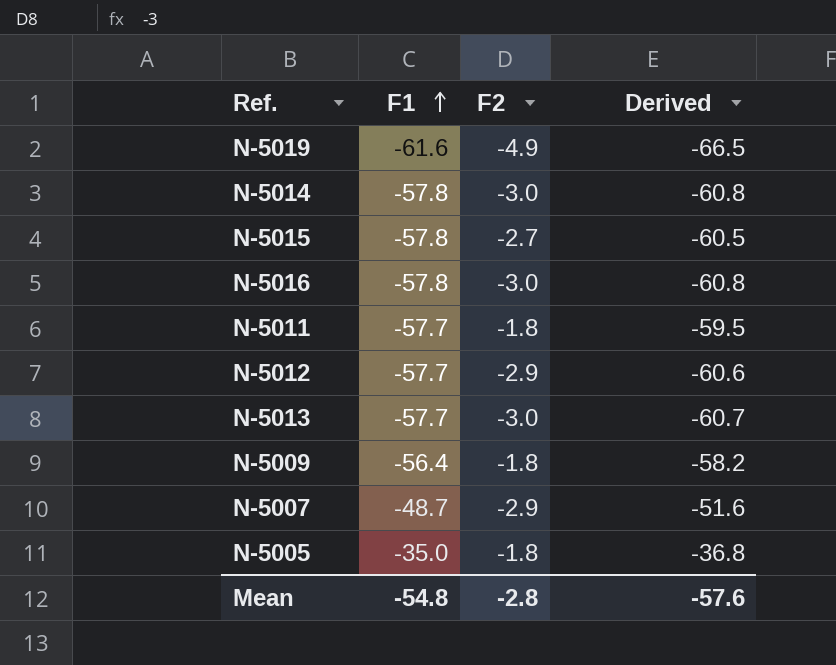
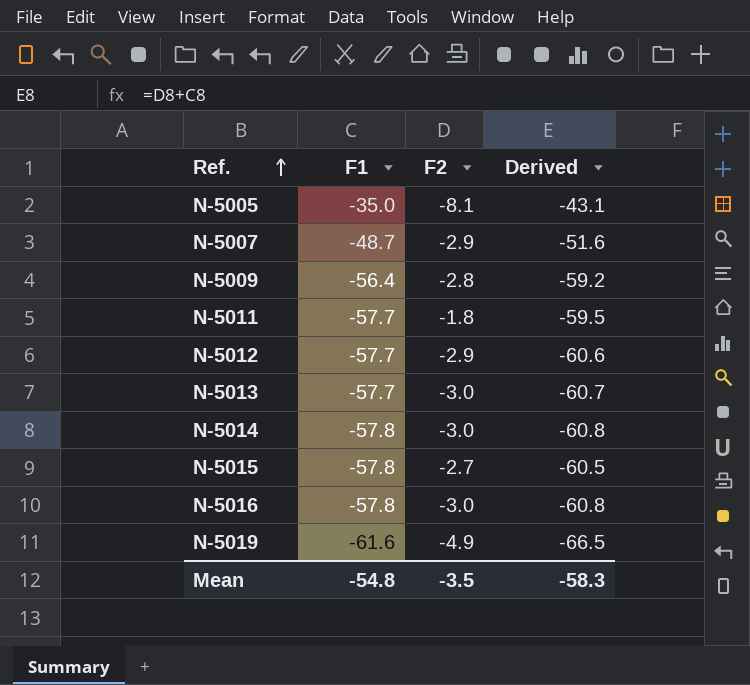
row order: F1 ascending -> Ref. ascending
N-5005 | F2: -1.8 -> -8.1
N-5005 | Derived: -36.8 -> -43.1
N-5009 | F2: -1.8 -> -2.8
N-5009 | Derived: -58.2 -> -59.2
Mean | F2: -2.8 -> -3.5
Mean | Derived: -57.6 -> -58.3

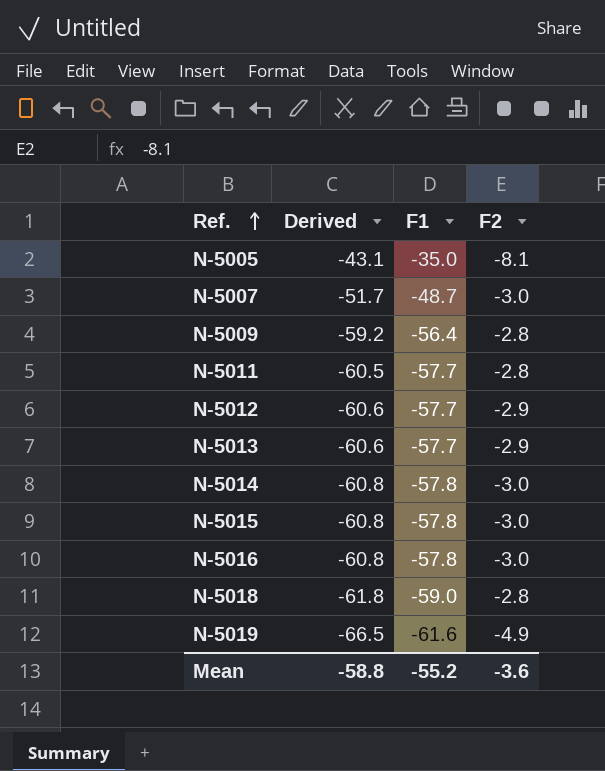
column Derived | position: 4 -> 2
N-5007 | Derived: -51.6 -> -51.7
N-5007 | F2: -2.9 -> -3.0
N-5011 | Derived: -59.5 -> -60.5
N-5011 | F2: -1.8 -> -2.8
N-5013 | Derived: -60.7 -> -60.6
N-5013 | F2: -3.0 -> -2.9
N-5015 | Derived: -60.5 -> -60.8
N-5015 | F2: -2.7 -> -3.0
row N-5018: none -> -61.8 | -59.0 | -2.8
Mean | Derived: -58.3 -> -58.8
Mean | F1: -54.8 -> -55.2
Mean | F2: -3.5 -> -3.6

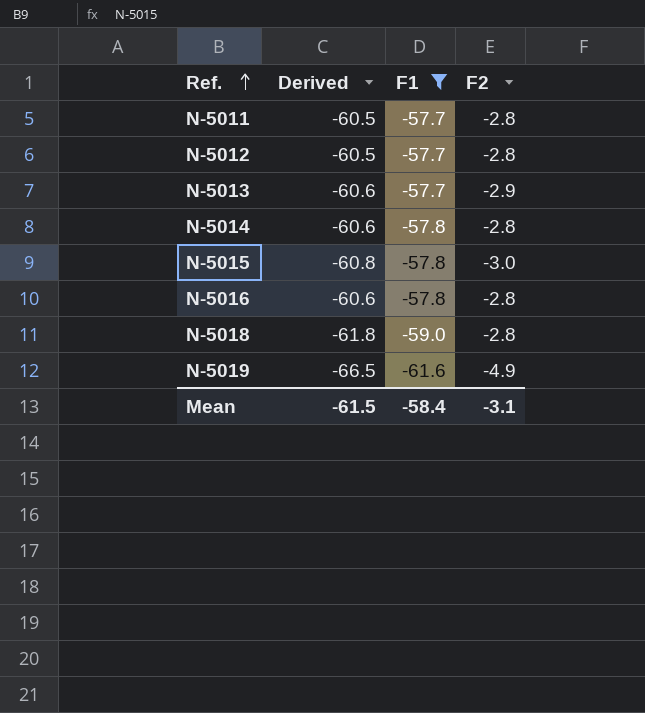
filter: none -> F1 <= -57.7
N-5012 | Derived: -60.6 -> -60.5
N-5012 | F2: -2.9 -> -2.8
N-5014 | Derived: -60.8 -> -60.6
N-5014 | F2: -3.0 -> -2.8
N-5016 | Derived: -60.8 -> -60.6
N-5016 | F2: -3.0 -> -2.8
Mean | Derived: -58.8 -> -61.5
Mean | F1: -55.2 -> -58.4
Mean | F2: -3.6 -> -3.1

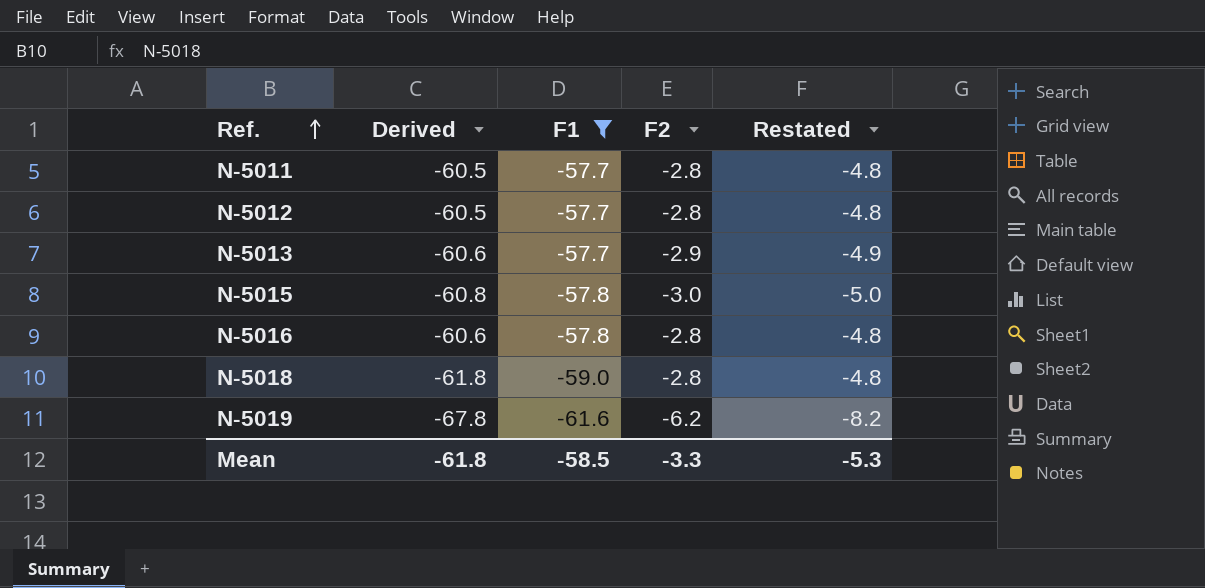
column Restated | formula: none -> [F2] - 2
row N-5014: -60.6 | -57.8 | -2.8 -> none
N-5019 | Derived: -66.5 -> -67.8
N-5019 | F2: -4.9 -> -6.2
Mean | Derived: -61.5 -> -61.8
Mean | F1: -58.4 -> -58.5
Mean | F2: -3.1 -> -3.3

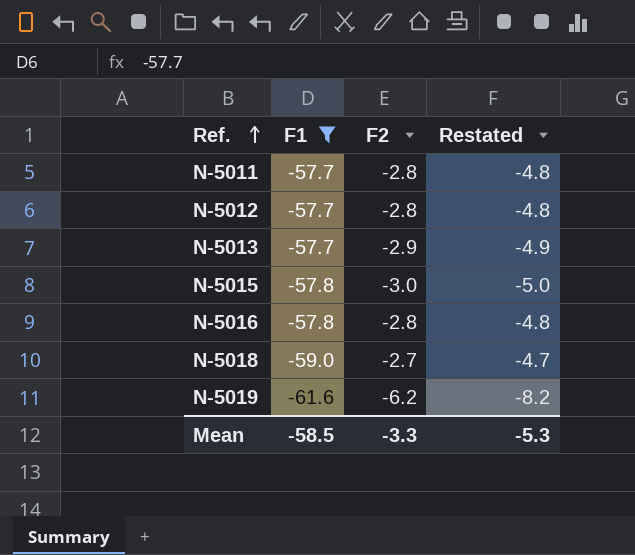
column Derived | formula: [F1] + [F2] -> none
N-5018 | F2: -2.8 -> -2.7
N-5018 | Restated: -4.8 -> -4.7

